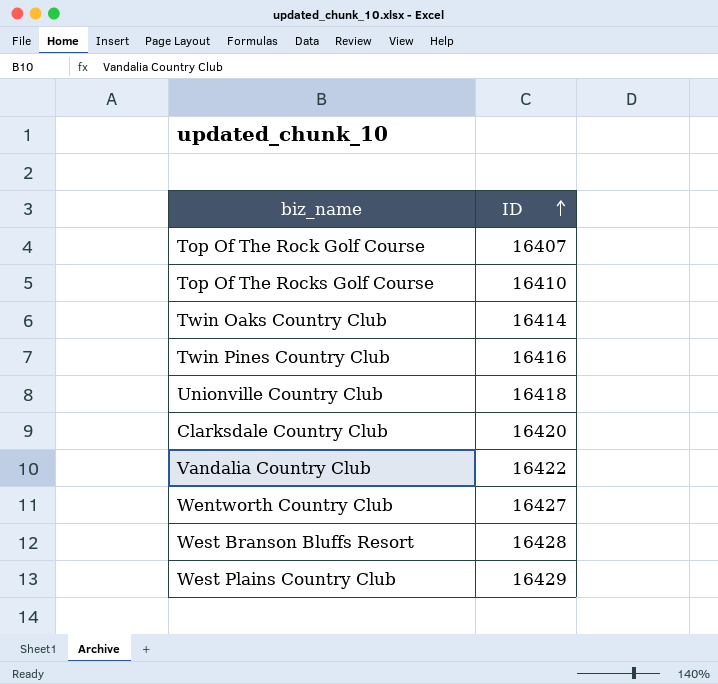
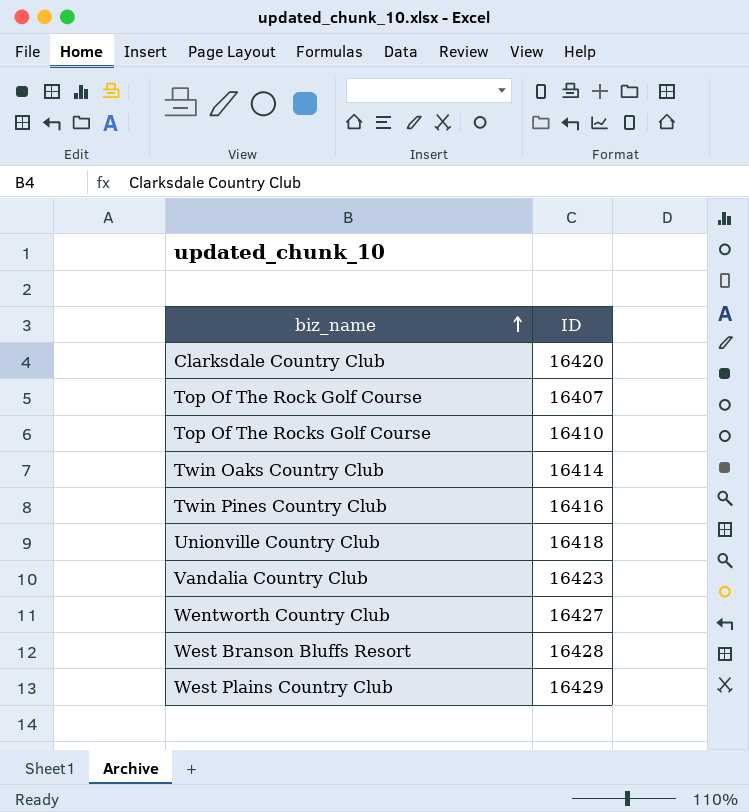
row order: ID ascending -> biz_name ascending
Vandalia Country Club | ID: 16422 -> 16423

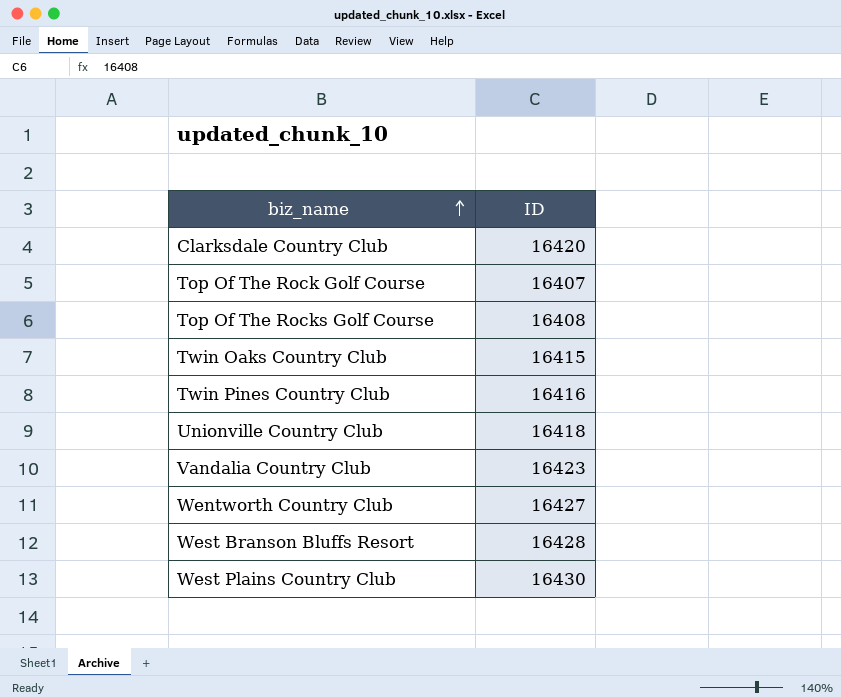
Top Of The Rocks Golf Course | ID: 16410 -> 16408
Twin Oaks Country Club | ID: 16414 -> 16415
West Plains Country Club | ID: 16429 -> 16430

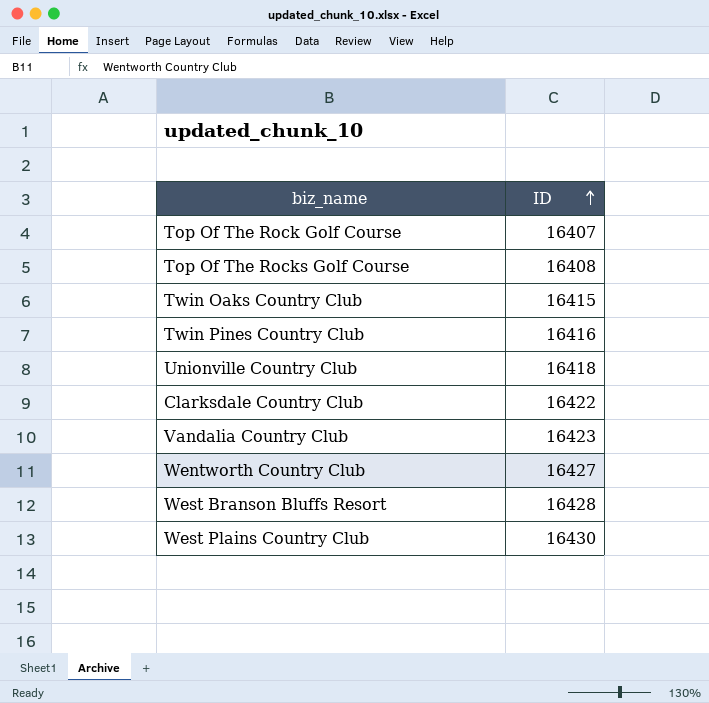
row order: biz_name ascending -> ID ascending
Clarksdale Country Club | ID: 16420 -> 16422

